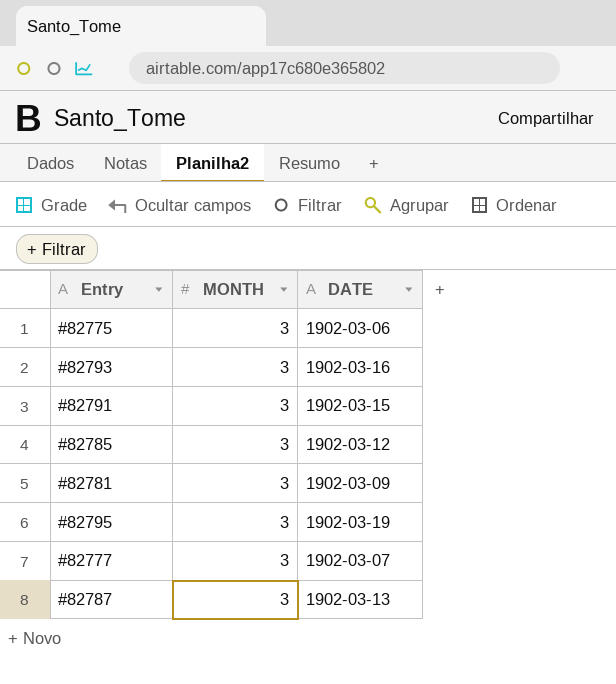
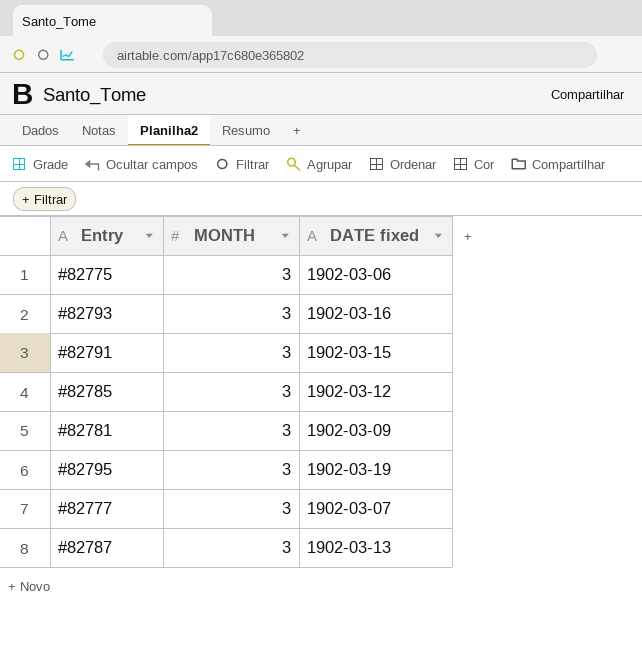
column name: DATE -> DATE fixed

